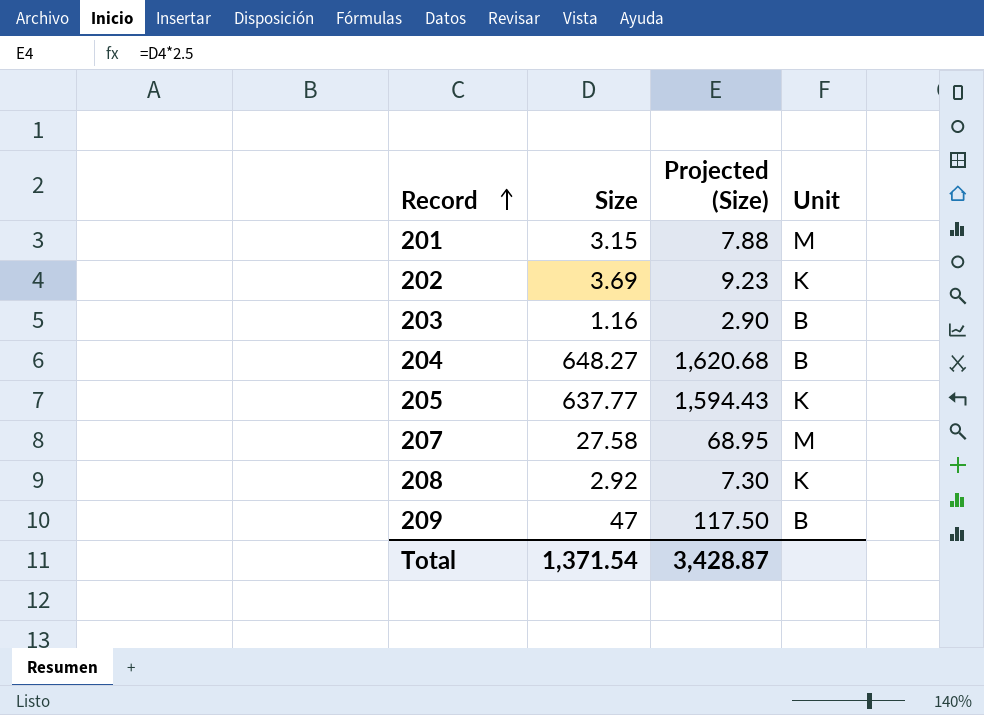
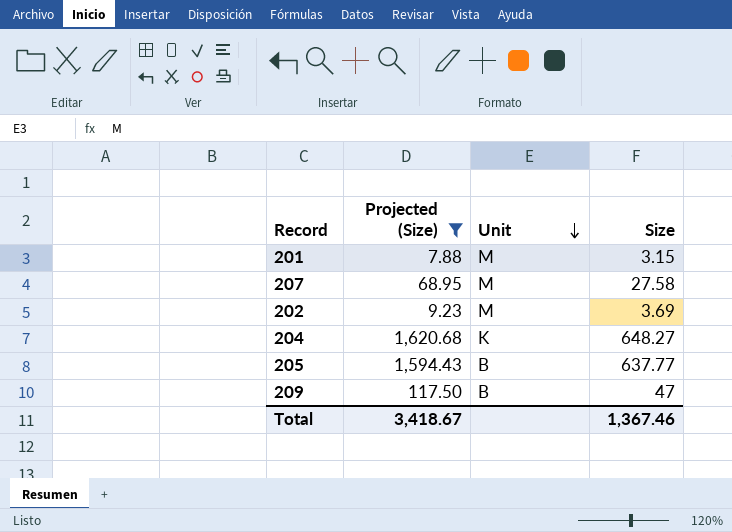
filter: none -> Projected (Size) >= 7.88
row order: Record ascending -> Unit descending
column Size | position: 2 -> 4
202 | Unit: K -> M
204 | Unit: B -> K
205 | Unit: K -> B
Total | Projected (Size): 3,428.87 -> 3,418.67
Total | Size: 1,371.54 -> 1,367.46

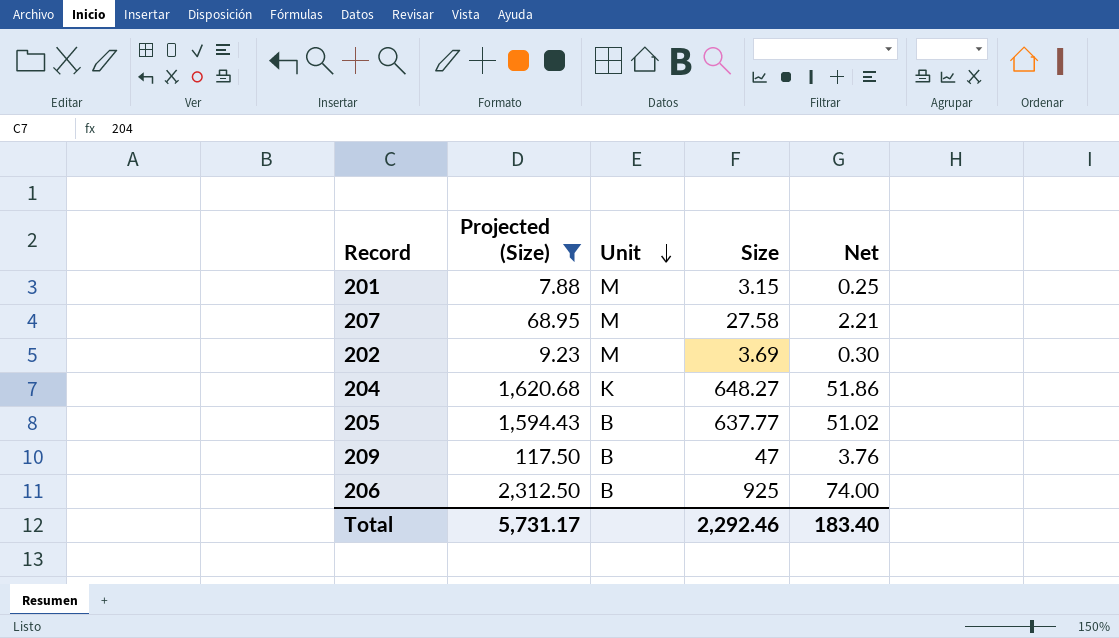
column Net | formula: none -> [Size] * 0.08
row 206: none -> 2,312.50 | B | 925 | 74.00
Total | Projected (Size): 3,418.67 -> 5,731.17
Total | Size: 1,367.46 -> 2,292.46

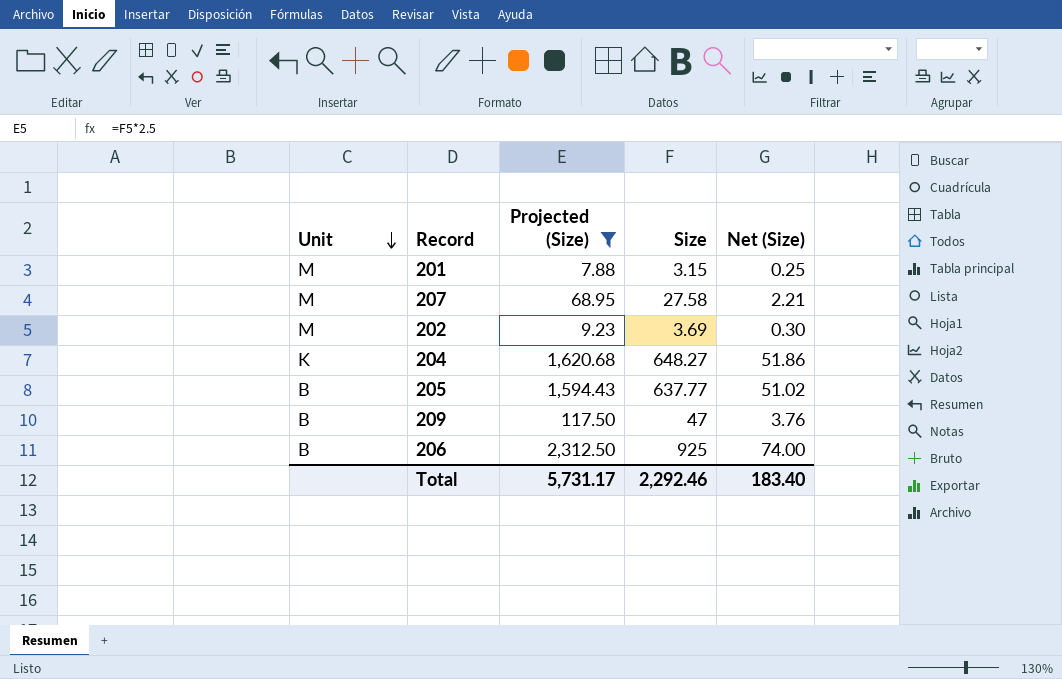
column Unit | position: 3 -> 1
column name: Net -> Net (Size)

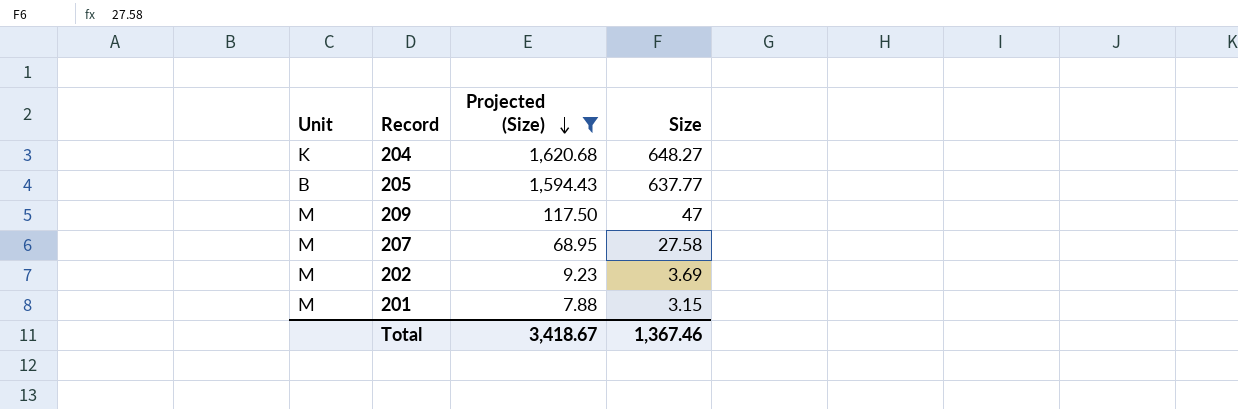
row order: Unit descending -> Projected (Size) descending
column Net (Size) | formula: [Size] * 0.08 -> none
row 206: B | 2,312.50 | 925 | 74.00 -> none
209 | Unit: B -> M
Total | Projected (Size): 5,731.17 -> 3,418.67
Total | Size: 2,292.46 -> 1,367.46

